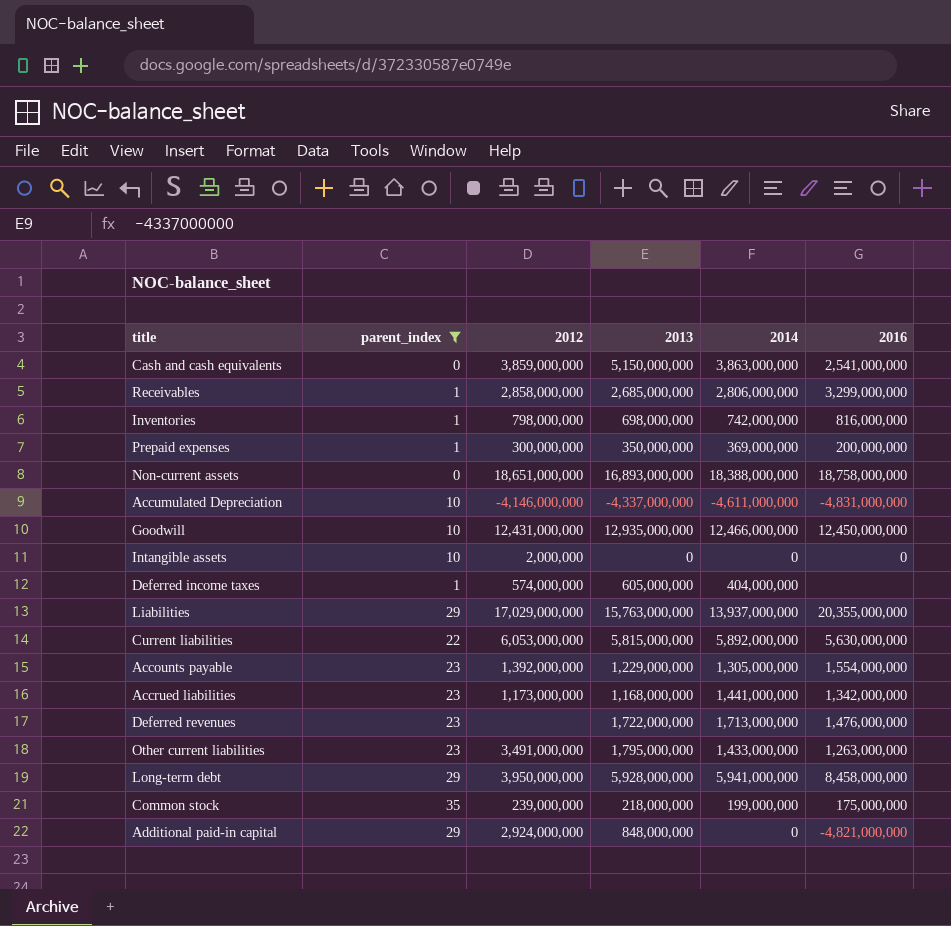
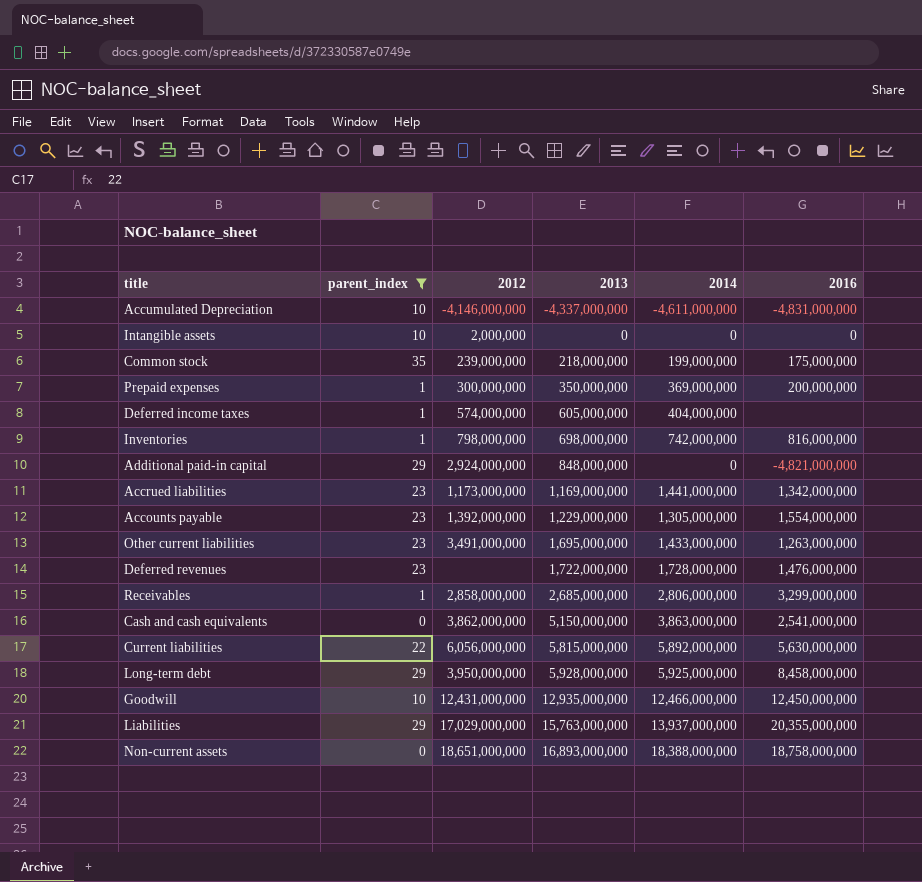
row order: none -> 2013 ascending
Accrued liabilities | 2013: 1,168,000,000 -> 1,169,000,000
Other current liabilities | 2013: 1,795,000,000 -> 1,695,000,000
Deferred revenues | 2014: 1,713,000,000 -> 1,728,000,000
Cash and cash equivalents | 2012: 3,859,000,000 -> 3,862,000,000
Current liabilities | 2012: 6,053,000,000 -> 6,056,000,000
Long-term debt | 2014: 5,941,000,000 -> 5,925,000,000

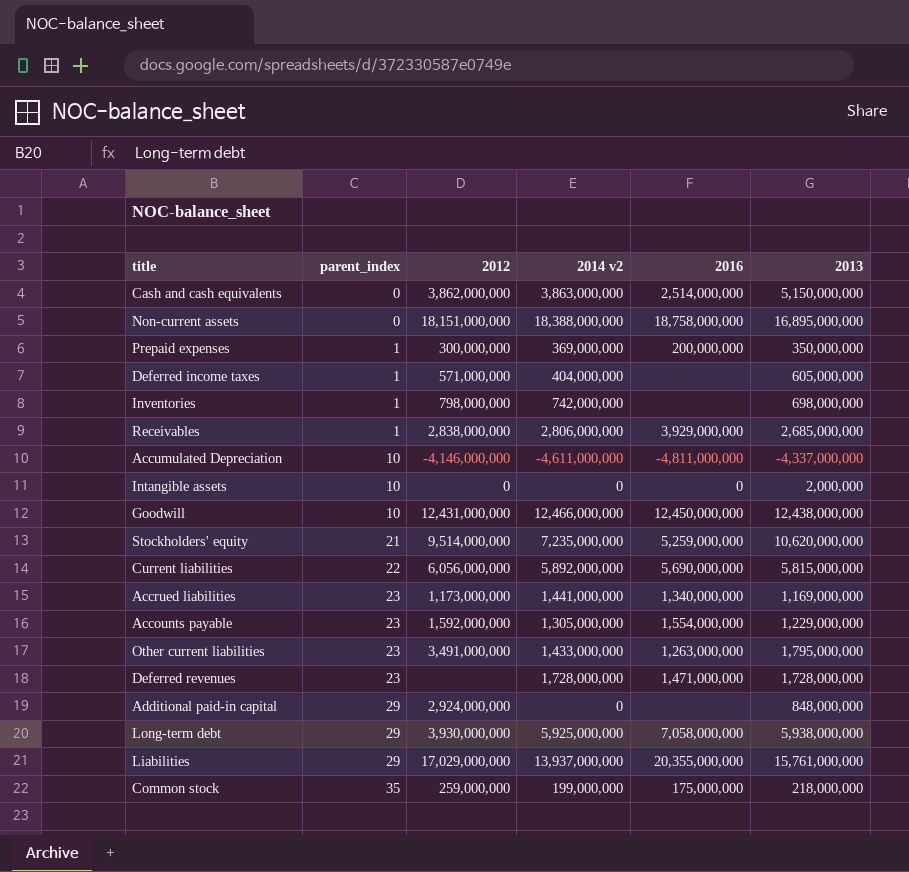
filter: parent_index != 21 -> none
row order: 2013 ascending -> parent_index ascending
column name: 2014 -> 2014 v2
column 2013 | position: 4 -> 6
Cash and cash equivalents | 2016: 2,541,000,000 -> 2,514,000,000
Non-current assets | 2012: 18,651,000,000 -> 18,151,000,000
Non-current assets | 2013: 16,893,000,000 -> 16,895,000,000
Deferred income taxes | 2012: 574,000,000 -> 571,000,000
Inventories | 2016: 816,000,000 -> none
Receivables | 2012: 2,858,000,000 -> 2,838,000,000
Receivables | 2016: 3,299,000,000 -> 3,929,000,000
Accumulated Depreciation | 2016: -4,831,000,000 -> -4,811,000,000
Intangible assets | 2012: 2,000,000 -> 0
Intangible assets | 2013: 0 -> 2,000,000
Goodwill | 2013: 12,935,000,000 -> 12,438,000,000
Current liabilities | 2016: 5,630,000,000 -> 5,690,000,000
Accrued liabilities | 2016: 1,342,000,000 -> 1,340,000,000
Accounts payable | 2012: 1,392,000,000 -> 1,592,000,000
Other current liabilities | 2013: 1,695,000,000 -> 1,795,000,000
Deferred revenues | 2016: 1,476,000,000 -> 1,471,000,000
Deferred revenues | 2013: 1,722,000,000 -> 1,728,000,000
Additional paid-in capital | 2016: -4,821,000,000 -> none
Long-term debt | 2012: 3,950,000,000 -> 3,930,000,000
Long-term debt | 2016: 8,458,000,000 -> 7,058,000,000
Long-term debt | 2013: 5,928,000,000 -> 5,938,000,000
Liabilities | 2013: 15,763,000,000 -> 15,761,000,000
Common stock | 2012: 239,000,000 -> 259,000,000

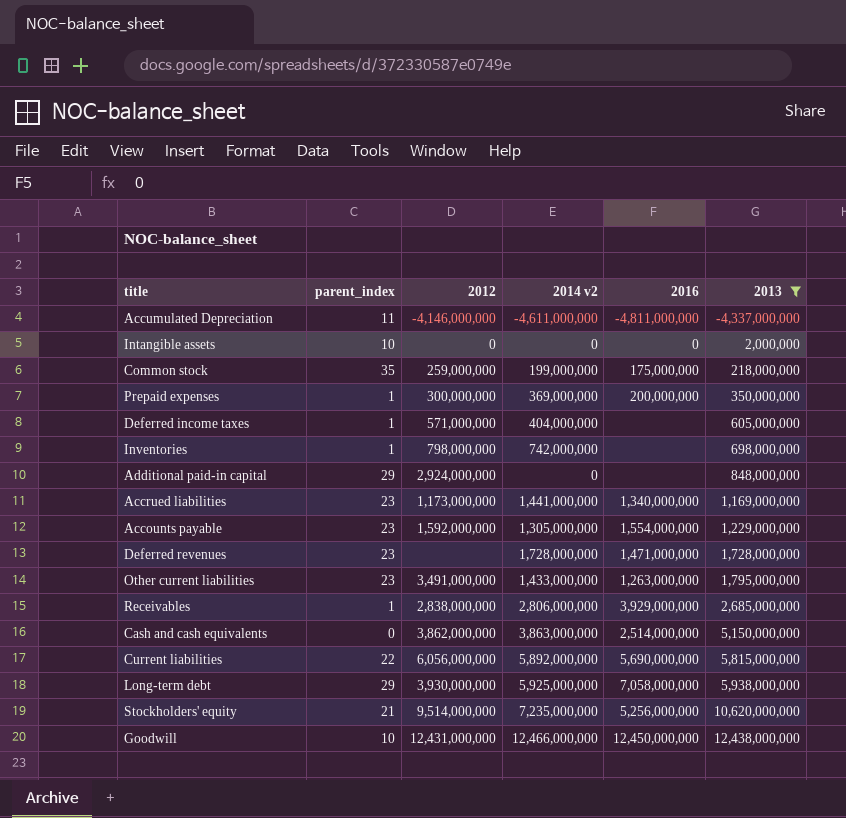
filter: none -> 2013 <= 12,438,000,000
row order: parent_index ascending -> 2013 ascending
Accumulated Depreciation | parent_index: 10 -> 11
Stockholders' equity | 2016: 5,259,000,000 -> 5,256,000,000

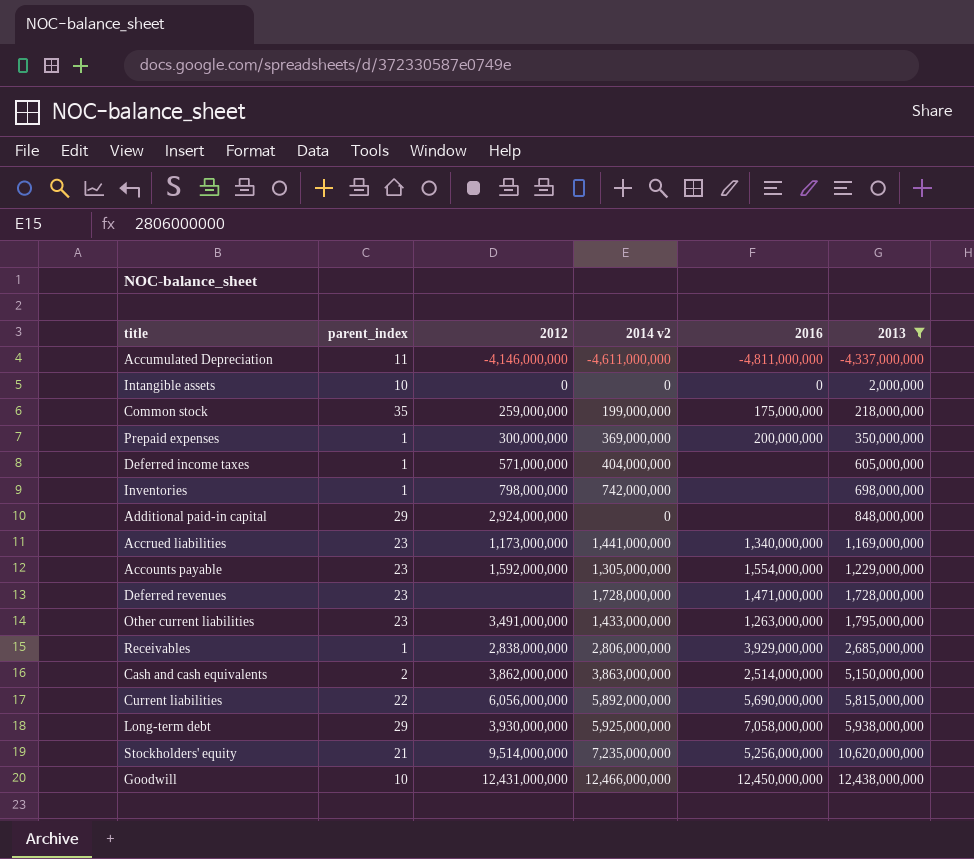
Cash and cash equivalents | parent_index: 0 -> 2

